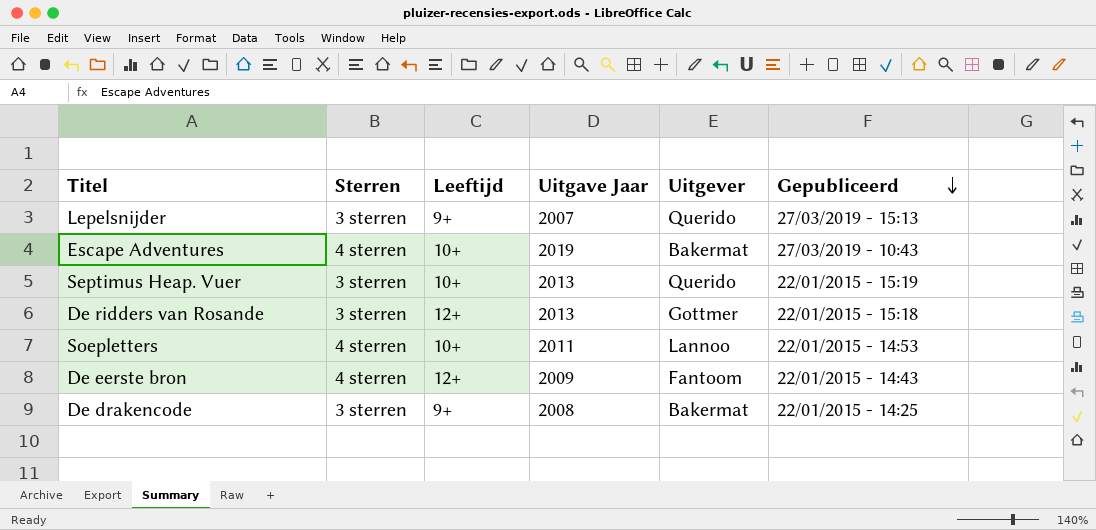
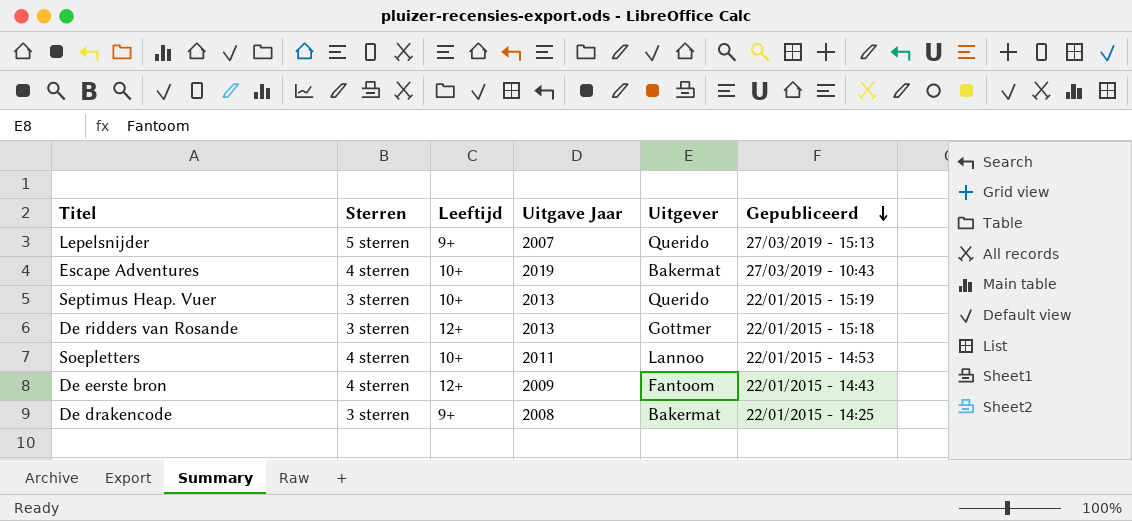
Lepelsnijder | Sterren: 3 sterren -> 5 sterren

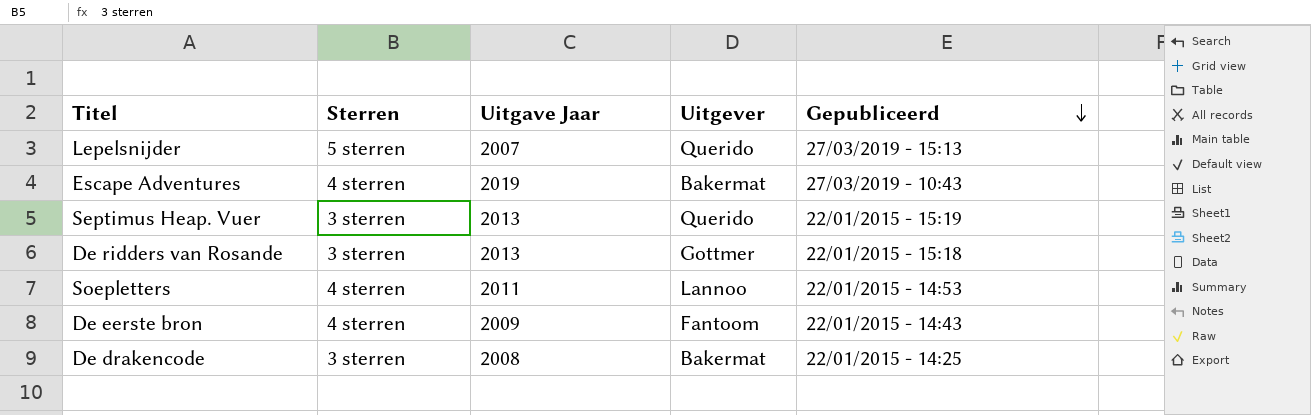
column Leeftijd | position: 3 -> none

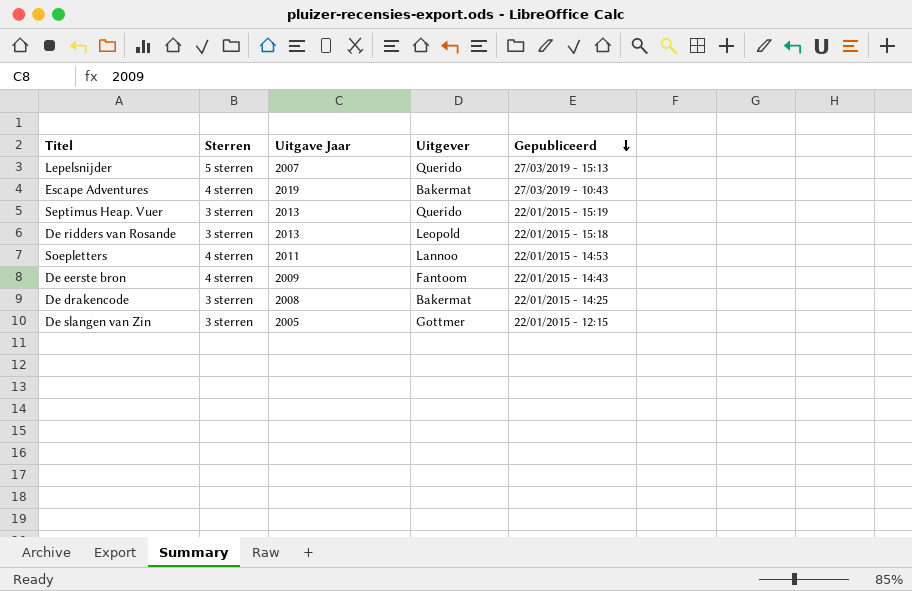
De ridders van Rosande | Uitgever: Gottmer -> Leopold
row De slangen van Zin: none -> 3 sterren | 2005 | Gottmer | 22/01/2015 - 12:15

